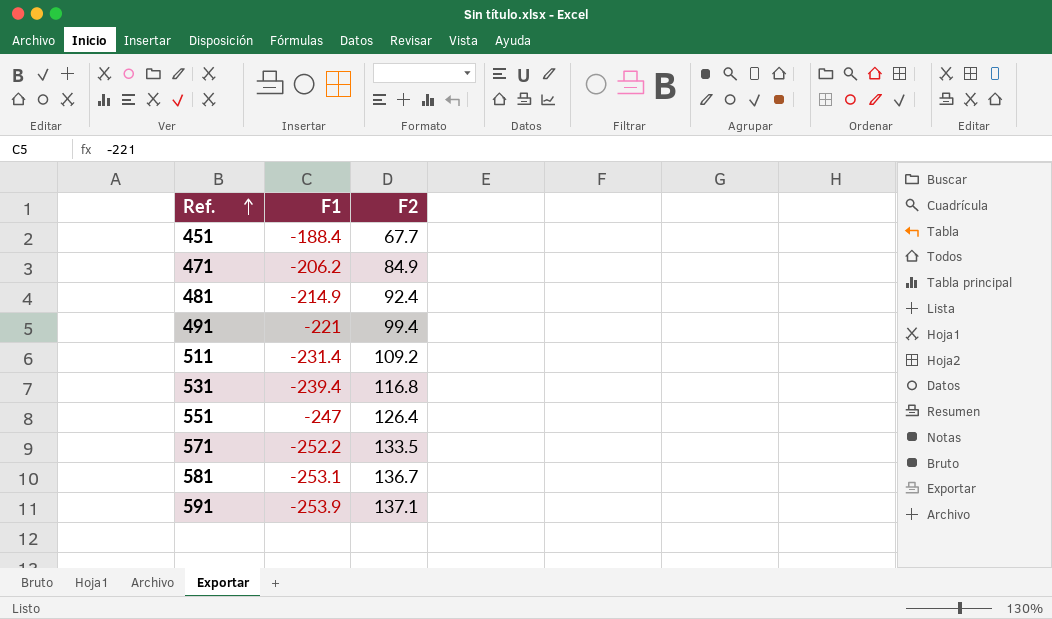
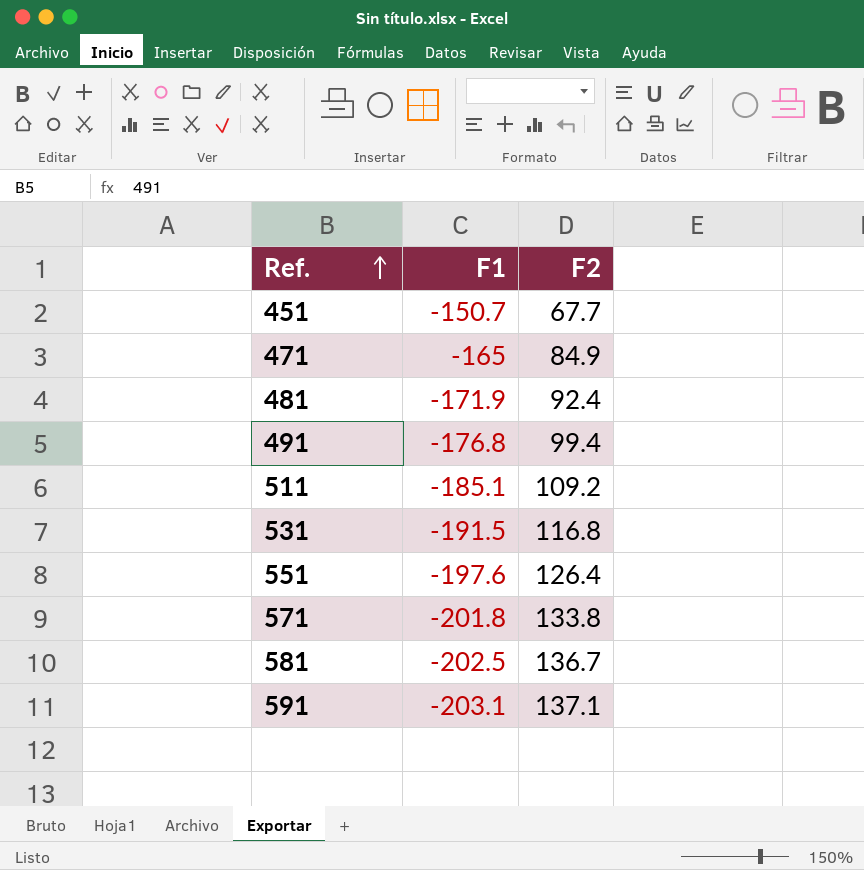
451 | F1: -188.4 -> -150.7
471 | F1: -206.2 -> -165
481 | F1: -214.9 -> -171.9
491 | F1: -221 -> -176.8
511 | F1: -231.4 -> -185.1
531 | F1: -239.4 -> -191.5
551 | F1: -247 -> -197.6
571 | F1: -252.2 -> -201.8
571 | F2: 133.5 -> 133.8
581 | F1: -253.1 -> -202.5
591 | F1: -253.9 -> -203.1

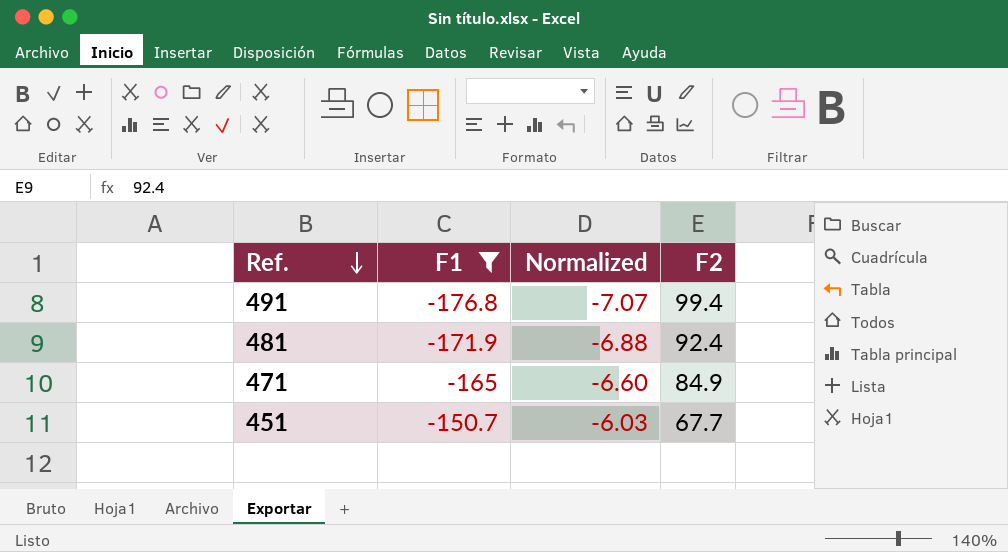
filter: none -> F1 >= -176.8
row order: Ref. ascending -> Ref. descending
column Normalized | formula: none -> [F1] * 0.04

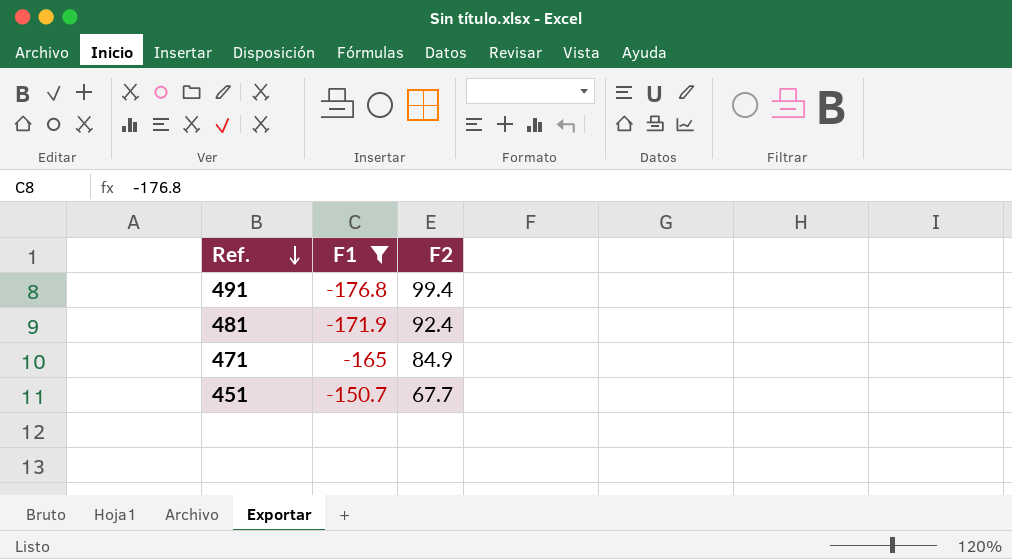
column Normalized | formula: [F1] * 0.04 -> none

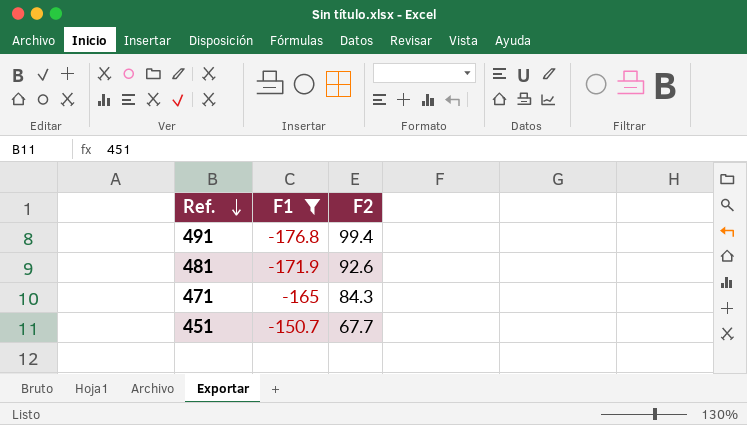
481 | F2: 92.4 -> 92.6
471 | F2: 84.9 -> 84.3

